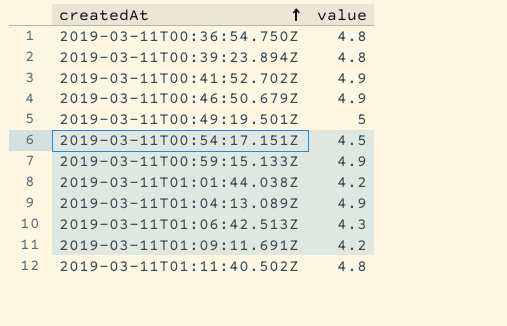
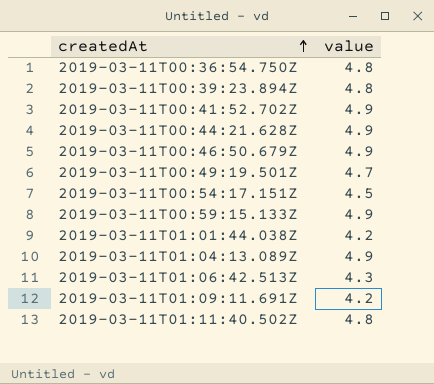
row 2019-03-11T00:44:21.628Z: none -> 4.9
2019-03-11T00:49:19.501Z | value: 5 -> 4.7

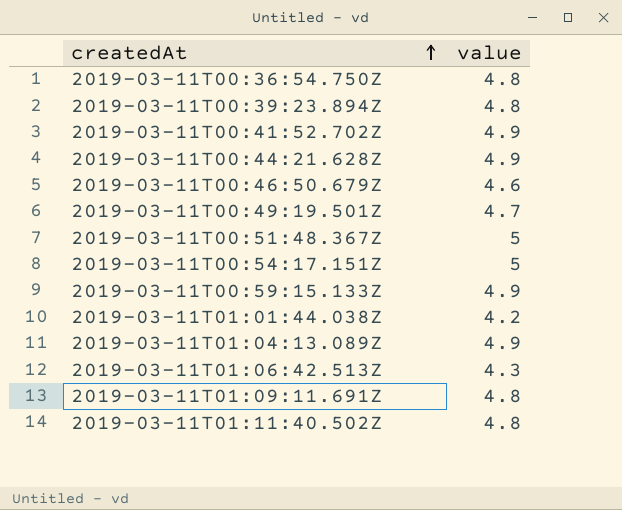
2019-03-11T00:46:50.679Z | value: 4.9 -> 4.6
row 2019-03-11T00:51:48.367Z: none -> 5
2019-03-11T00:54:17.151Z | value: 4.5 -> 5
2019-03-11T01:09:11.691Z | value: 4.2 -> 4.8

